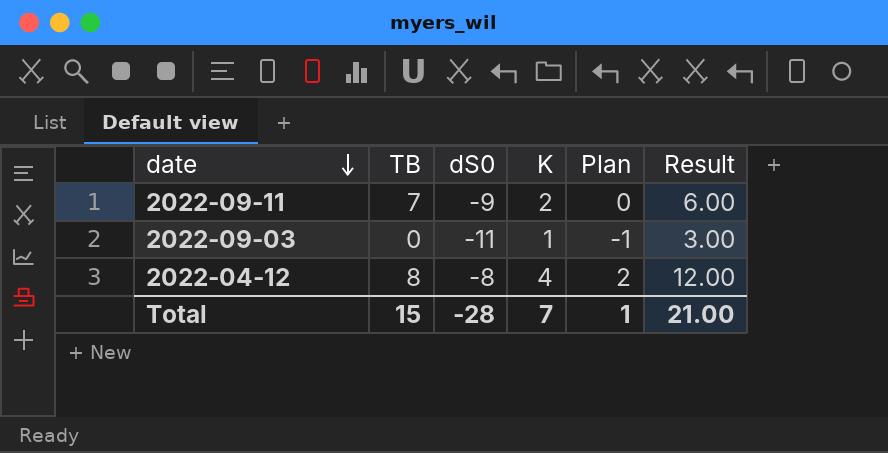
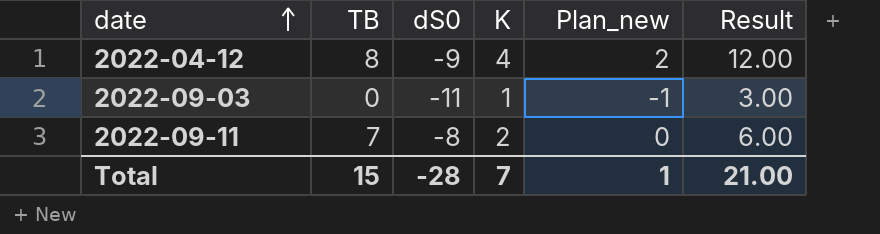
row order: date descending -> date ascending
column name: Plan -> Plan_new
2022-04-12 | dS0: -8 -> -9
2022-09-11 | dS0: -9 -> -8

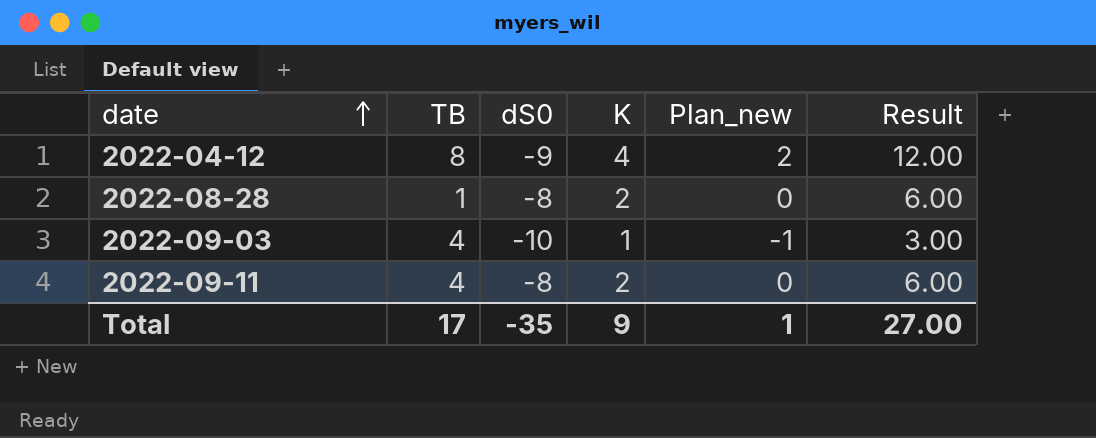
row 2022-08-28: none -> 1 | -8 | 2 | 0 | 6.00
2022-09-03 | TB: 0 -> 4
2022-09-03 | dS0: -11 -> -10
2022-09-11 | TB: 7 -> 4
Total | TB: 15 -> 17
Total | dS0: -28 -> -35
Total | K: 7 -> 9
Total | Result: 21.00 -> 27.00

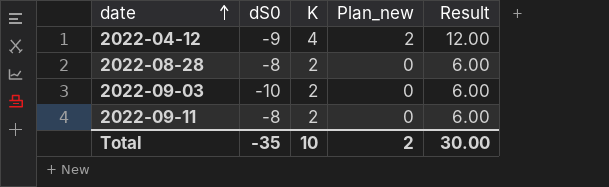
column TB | position: 2 -> none
2022-09-03 | K: 1 -> 2
2022-09-03 | Plan_new: -1 -> 0
2022-09-03 | Result: 3.00 -> 6.00
Total | K: 9 -> 10
Total | Plan_new: 1 -> 2
Total | Result: 27.00 -> 30.00

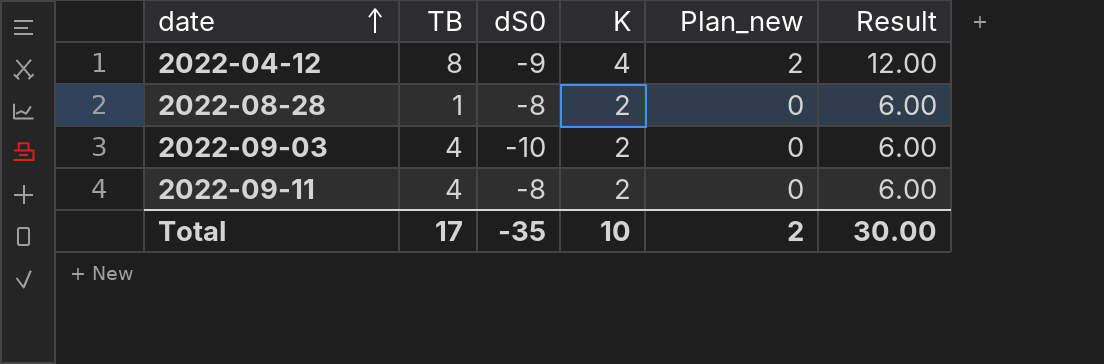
column TB | position: none -> 2

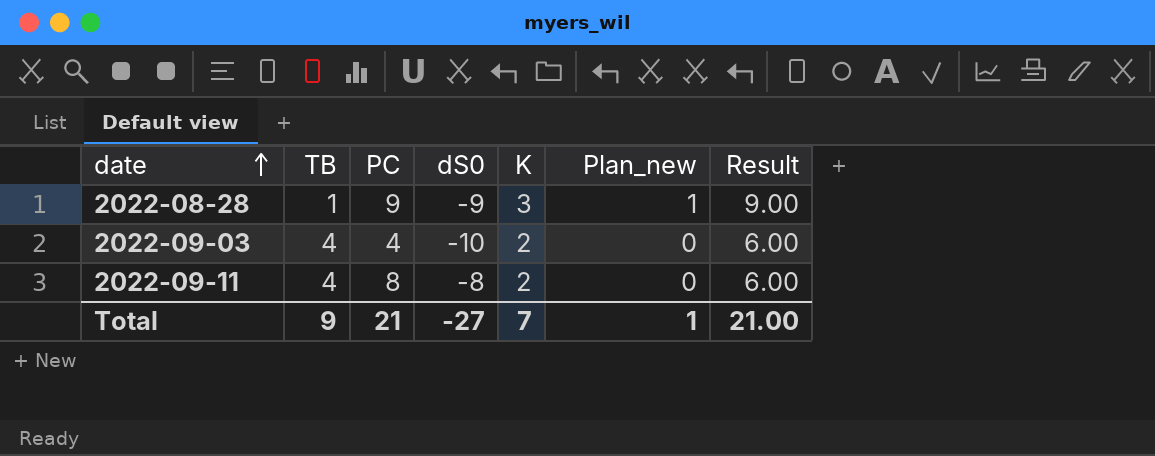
column PC | position: none -> 3
row 2022-04-12: 8 | -9 | 4 | 2 | 12.00 -> none
2022-08-28 | dS0: -8 -> -9
2022-08-28 | K: 2 -> 3
2022-08-28 | Plan_new: 0 -> 1
2022-08-28 | Result: 6.00 -> 9.00
Total | TB: 17 -> 9
Total | dS0: -35 -> -27
Total | K: 10 -> 7
Total | Plan_new: 2 -> 1
Total | Result: 30.00 -> 21.00

